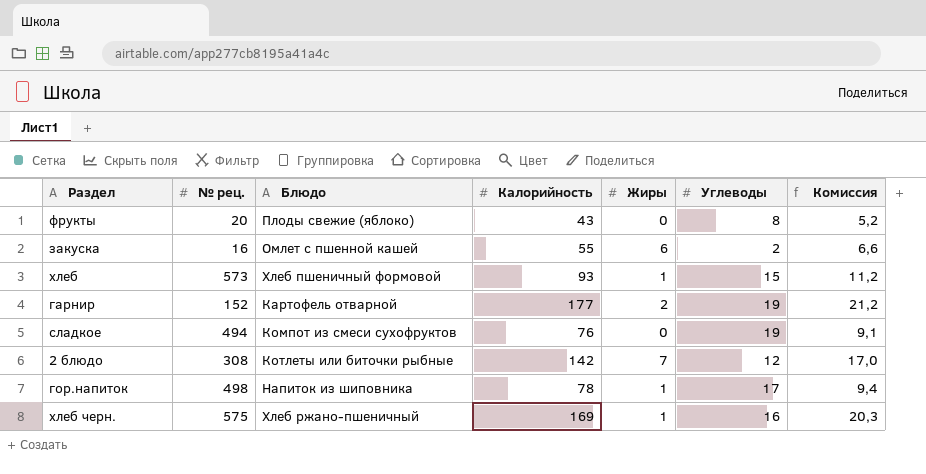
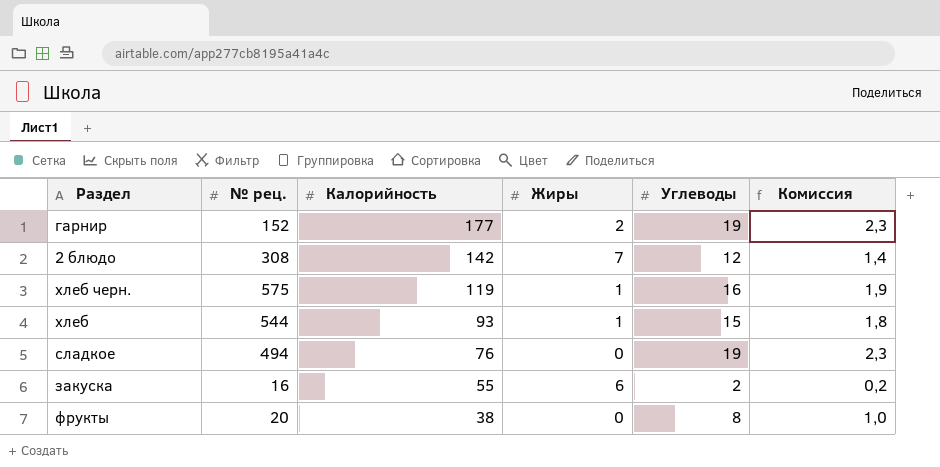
row order: none -> Калорийность descending
column Блюдо | position: 3 -> none
column Комиссия | formula: [Калорийность] * 0,12 -> [Углеводы] * 0,12
row гор.напиток: 498 | Напиток из шиповника | 78 | 1 | 17 | 9,4 -> none
хлеб черн. | Калорийность: 169 -> 119
хлеб | № рец.: 573 -> 544
фрукты | Калорийность: 43 -> 38

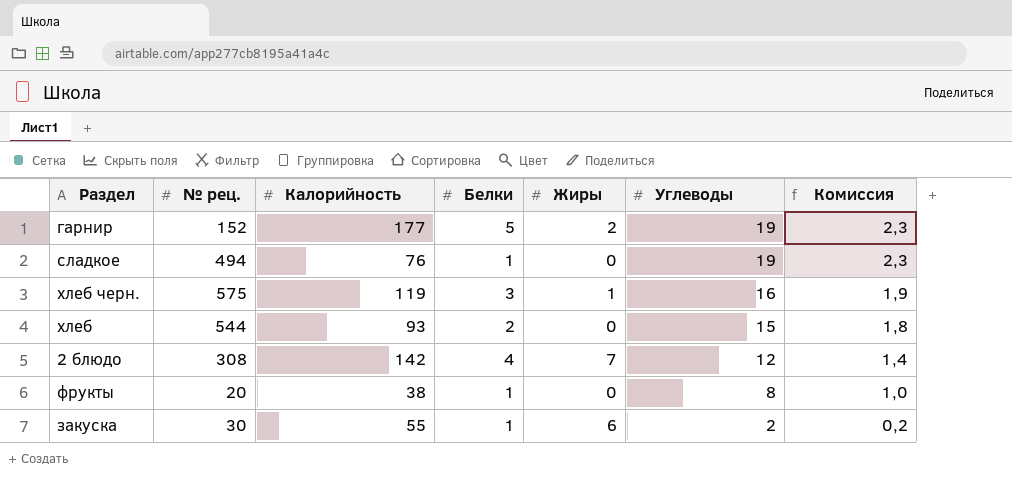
row order: Калорийность descending -> Углеводы descending
column Белки | position: none -> 4
хлеб | Жиры: 1 -> 0
закуска | № рец.: 16 -> 30

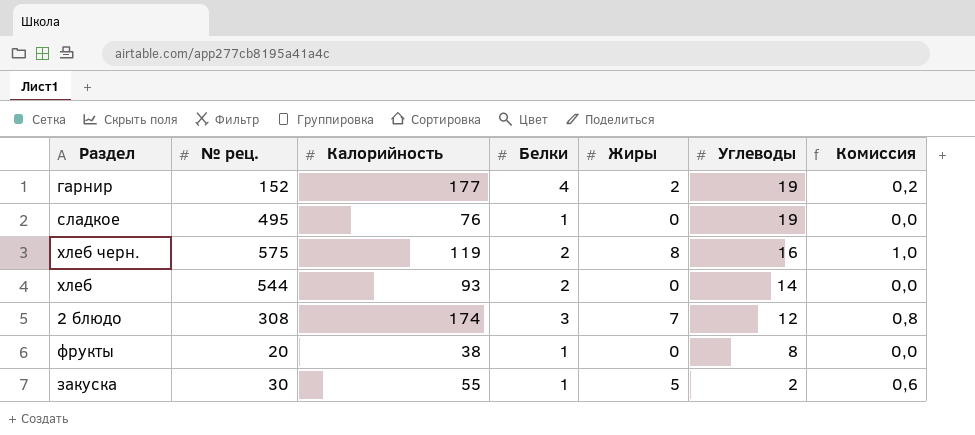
column Комиссия | formula: [Углеводы] * 0,12 -> [Жиры] * 0,12
гарнир | Белки: 5 -> 4
сладкое | № рец.: 494 -> 495
хлеб черн. | Белки: 3 -> 2
хлеб черн. | Жиры: 1 -> 8
хлеб | Углеводы: 15 -> 14
2 блюдо | Калорийность: 142 -> 174
2 блюдо | Белки: 4 -> 3
закуска | Жиры: 6 -> 5

